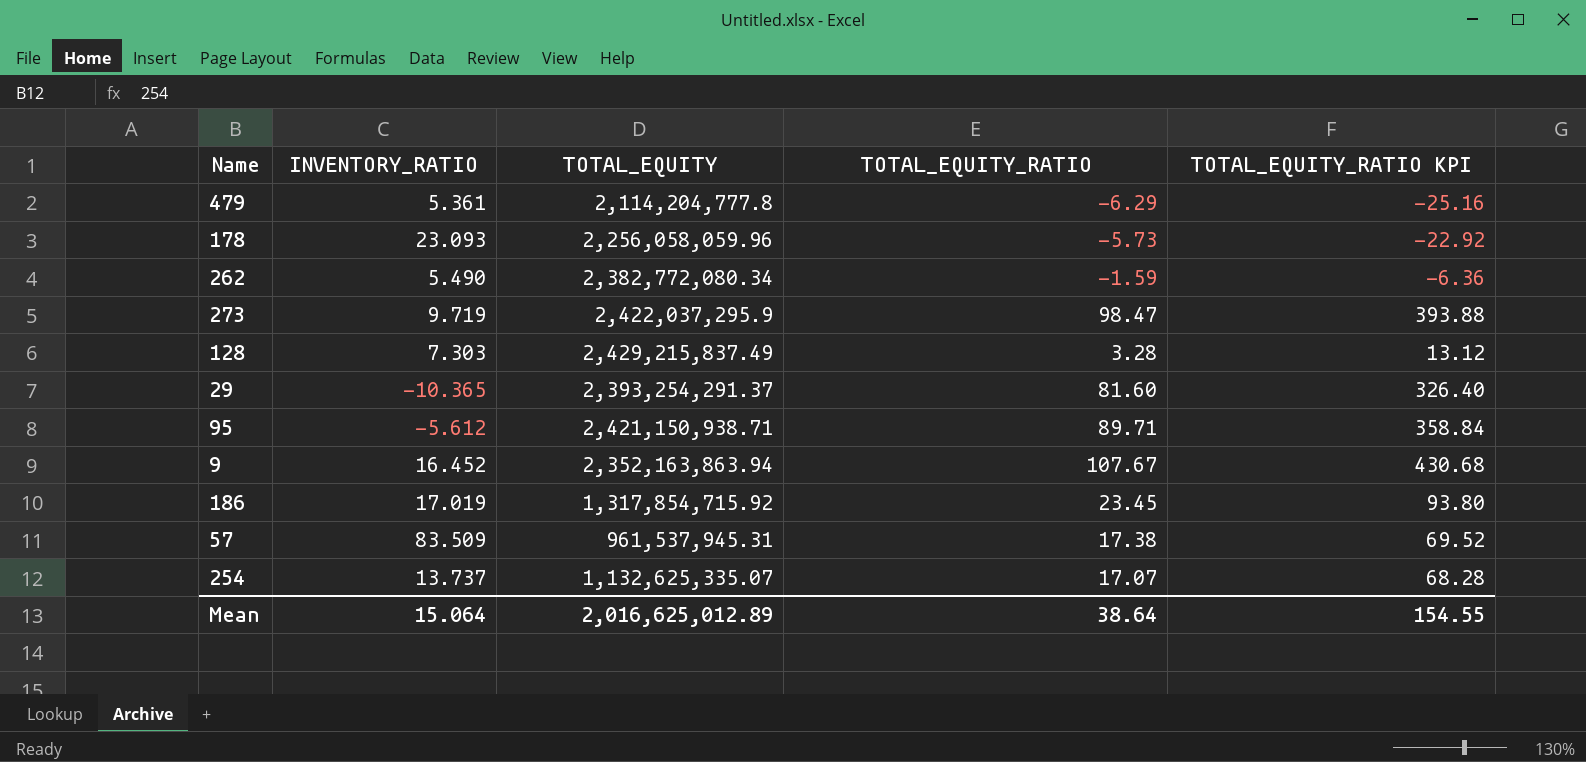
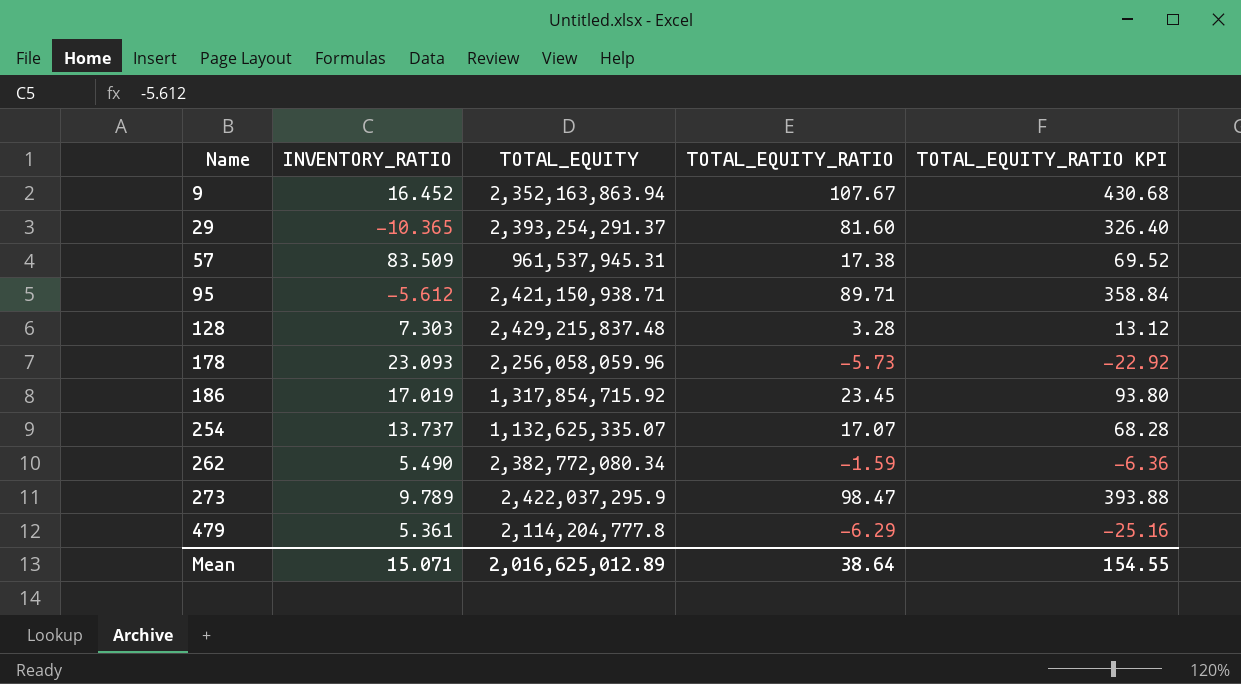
row order: none -> Name ascending
128 | TOTAL_EQUITY: 2,429,215,837.49 -> 2,429,215,837.48
273 | INVENTORY_RATIO: 9.719 -> 9.789
Mean | INVENTORY_RATIO: 15.064 -> 15.071

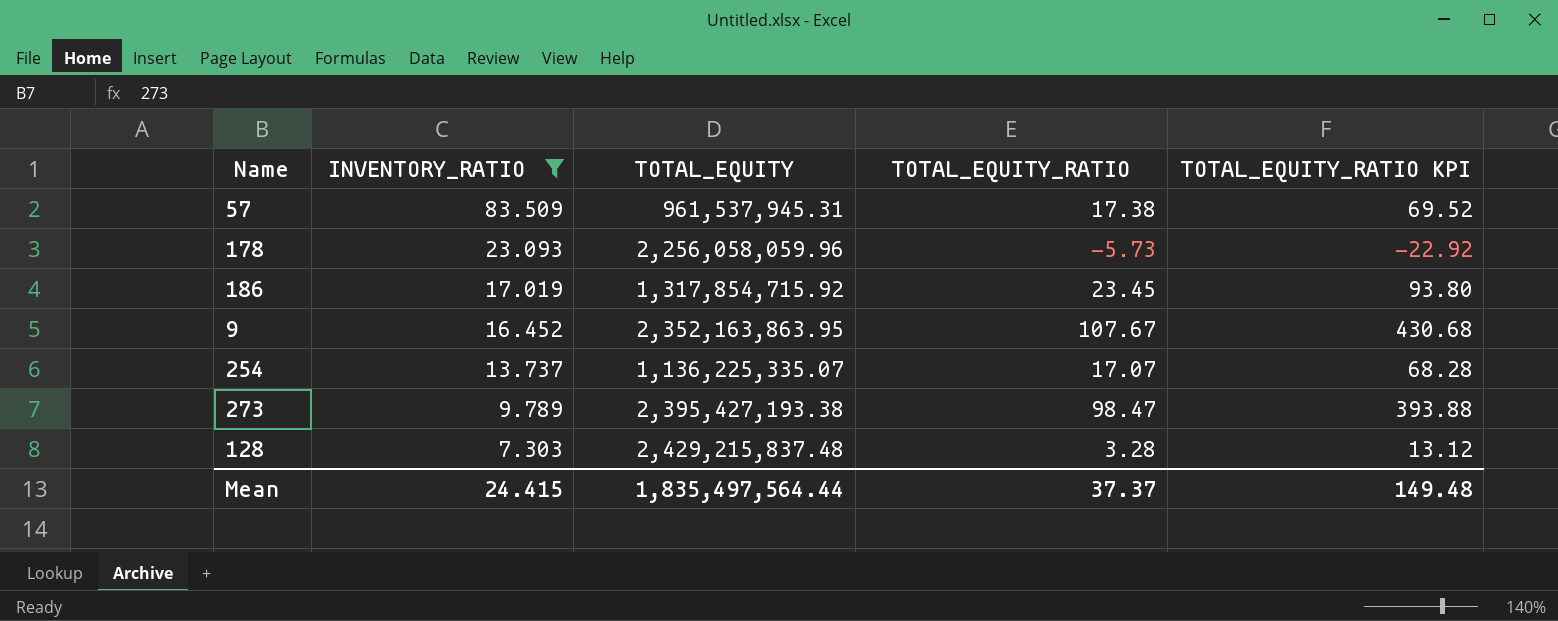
filter: none -> INVENTORY_RATIO >= 7.303
row order: Name ascending -> INVENTORY_RATIO descending
9 | TOTAL_EQUITY: 2,352,163,863.94 -> 2,352,163,863.95
254 | TOTAL_EQUITY: 1,132,625,335.07 -> 1,136,225,335.07
273 | TOTAL_EQUITY: 2,422,037,295.9 -> 2,395,427,193.38
Mean | INVENTORY_RATIO: 15.071 -> 24.415
Mean | TOTAL_EQUITY: 2,016,625,012.89 -> 1,835,497,564.44
Mean | TOTAL_EQUITY_RATIO: 38.64 -> 37.37
Mean | TOTAL_EQUITY_RATIO KPI: 154.55 -> 149.48

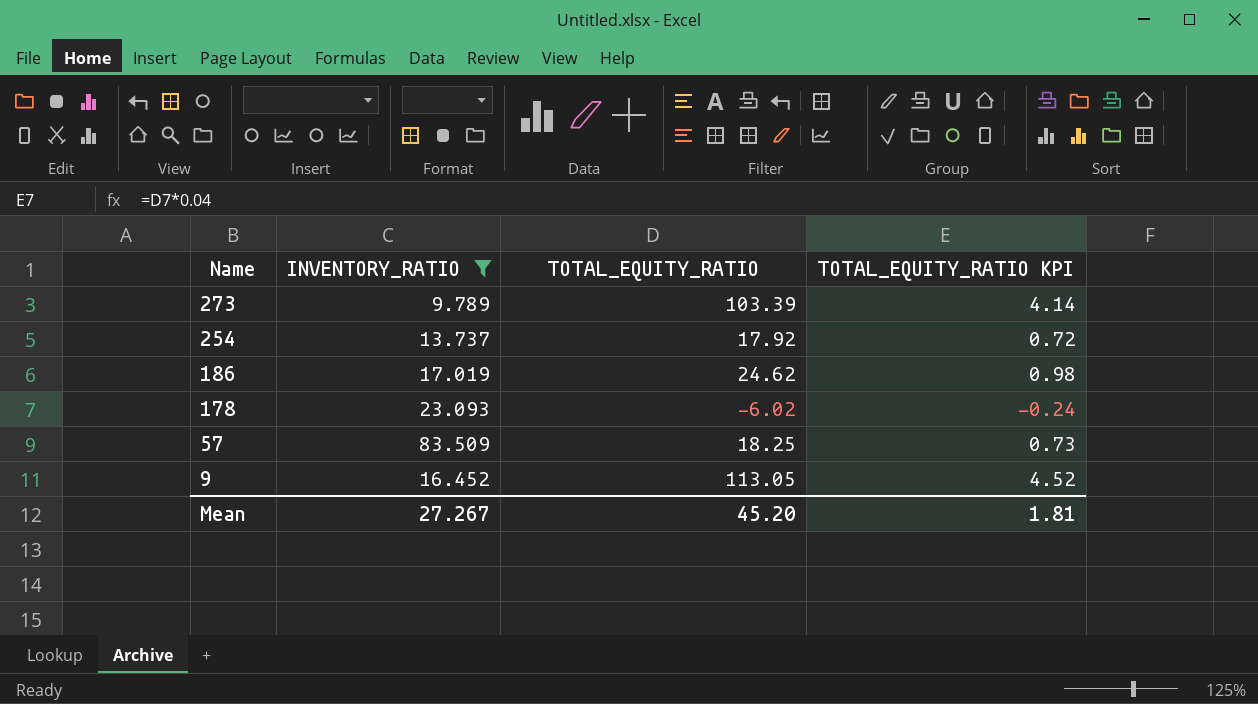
row order: INVENTORY_RATIO descending -> Name descending
column TOTAL_EQUITY | position: 3 -> none
column TOTAL_EQUITY_RATIO KPI | formula: [TOTAL_EQUITY_RATIO] * 4 -> [TOTAL_EQUITY_RATIO] * 0.04
row 128: 7.303 | 2,429,215,837.48 | 3.28 | 13.12 -> none
273 | TOTAL_EQUITY_RATIO: 98.47 -> 103.39
254 | TOTAL_EQUITY_RATIO: 17.07 -> 17.92
186 | TOTAL_EQUITY_RATIO: 23.45 -> 24.62
178 | TOTAL_EQUITY_RATIO: -5.73 -> -6.02
57 | TOTAL_EQUITY_RATIO: 17.38 -> 18.25
9 | TOTAL_EQUITY_RATIO: 107.67 -> 113.05
Mean | INVENTORY_RATIO: 24.415 -> 27.267
Mean | TOTAL_EQUITY_RATIO: 37.37 -> 45.20
Mean | TOTAL_EQUITY_RATIO KPI: 149.48 -> 1.81

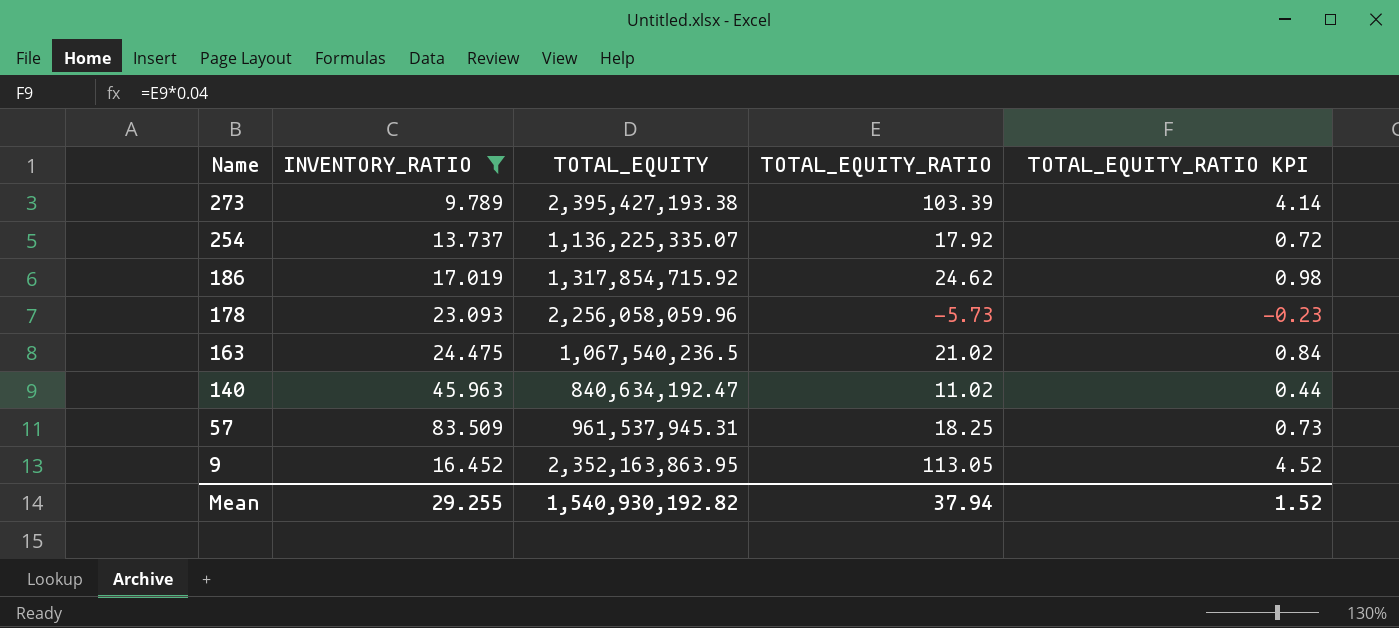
column TOTAL_EQUITY | position: none -> 3
178 | TOTAL_EQUITY_RATIO: -6.02 -> -5.73
178 | TOTAL_EQUITY_RATIO KPI: -0.24 -> -0.23
row 163: none -> 24.475 | 1,067,540,236.5 | 21.02 | 0.84
row 140: none -> 45.963 | 840,634,192.47 | 11.02 | 0.44
Mean | INVENTORY_RATIO: 27.267 -> 29.255
Mean | TOTAL_EQUITY_RATIO: 45.20 -> 37.94
Mean | TOTAL_EQUITY_RATIO KPI: 1.81 -> 1.52

